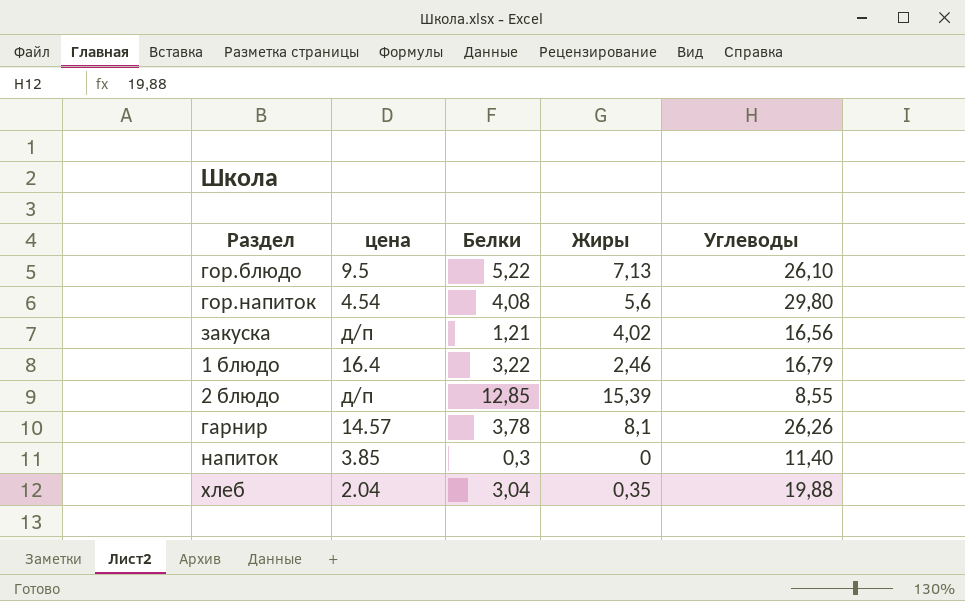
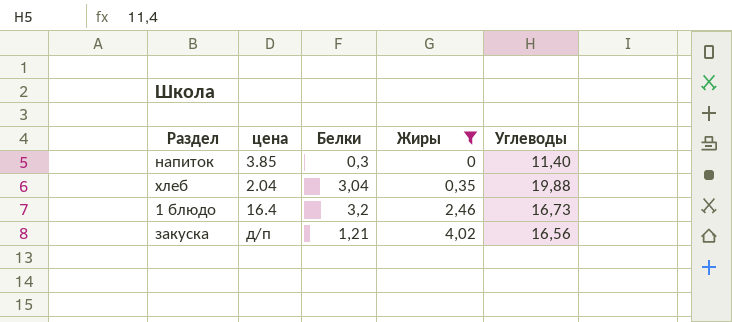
filter: none -> Жиры <= 4,02
row order: none -> Жиры ascending
1 блюдо | Белки: 3,22 -> 3,2
1 блюдо | Углеводы: 16,79 -> 16,73

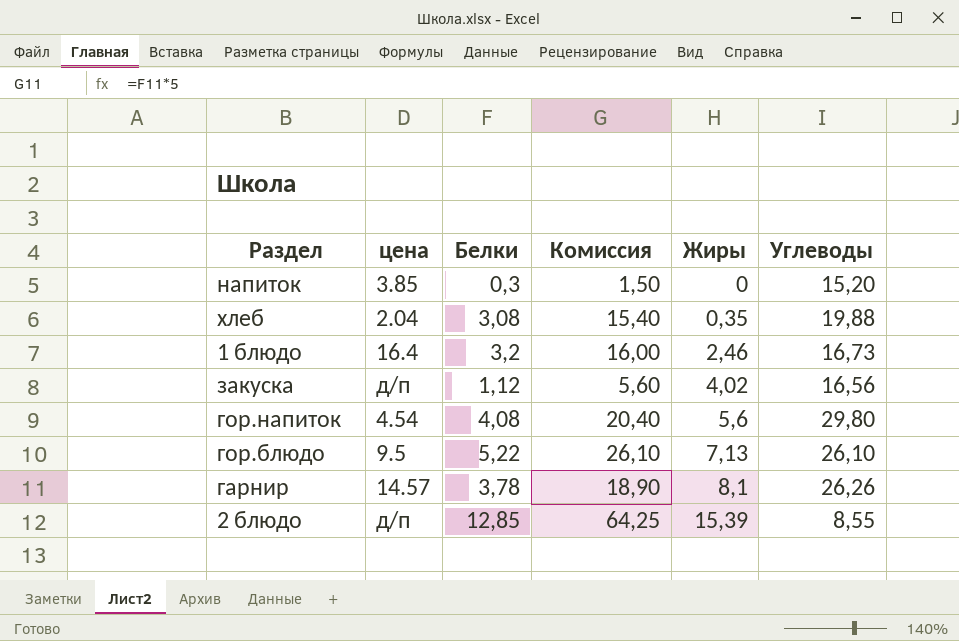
filter: Жиры <= 4,02 -> none
column Комиссия | formula: none -> [Белки] * 5
напиток | Углеводы: 11,40 -> 15,20
хлеб | Белки: 3,04 -> 3,08
закуска | Белки: 1,21 -> 1,12

